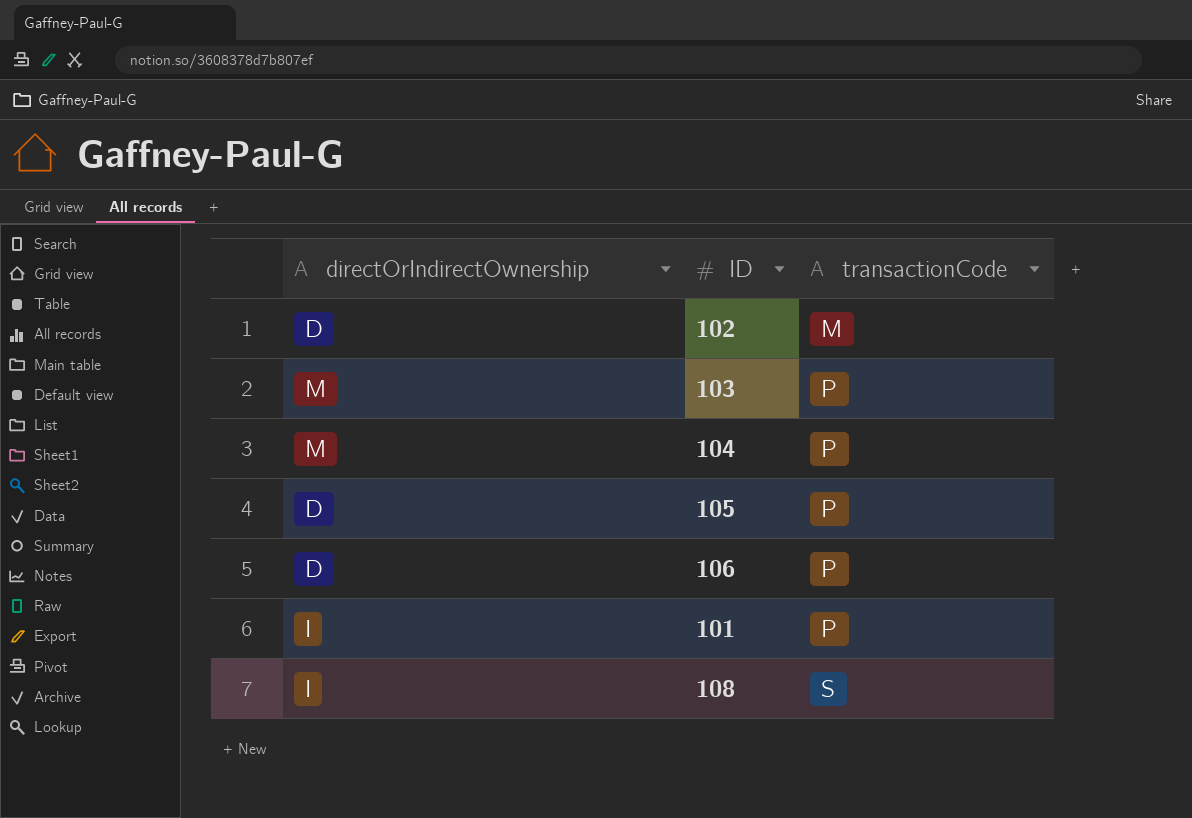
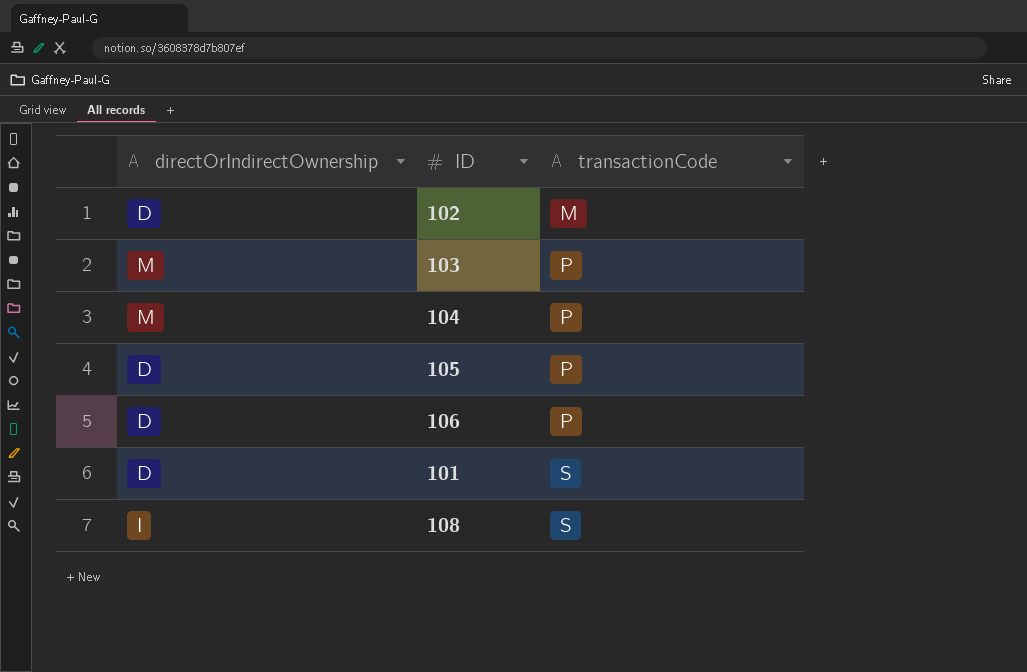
101 | directOrIndirectOwnership: I -> D
101 | transactionCode: P -> S

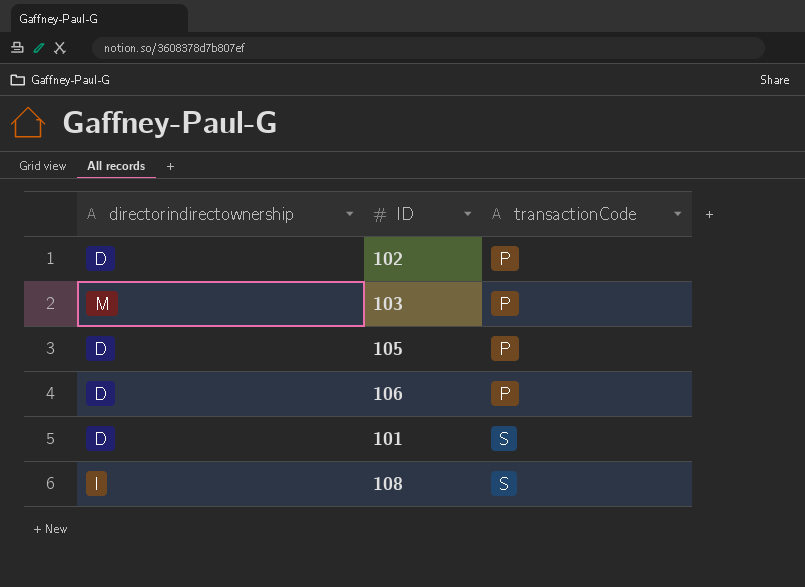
column name: directOrIndirectOwnership -> directorindirectownership
row 104: M | P -> none
102 | transactionCode: M -> P

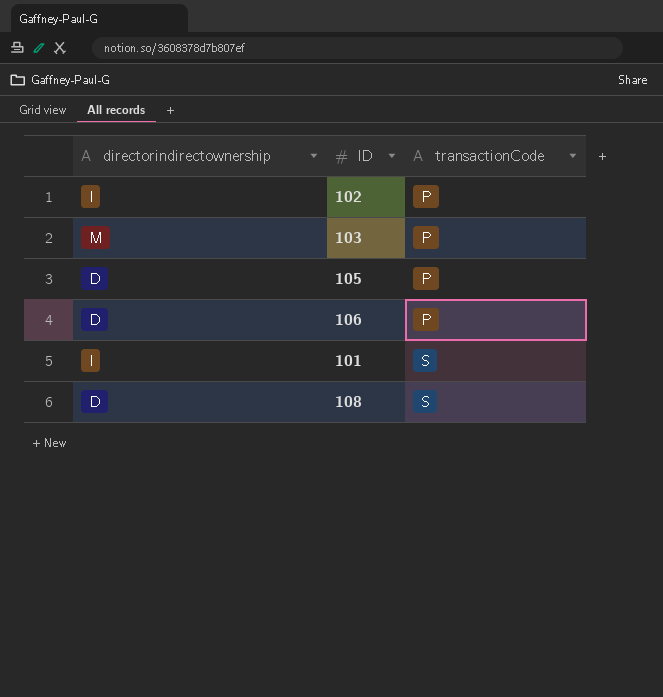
102 | directorindirectownership: D -> I
101 | directorindirectownership: D -> I
108 | directorindirectownership: I -> D

